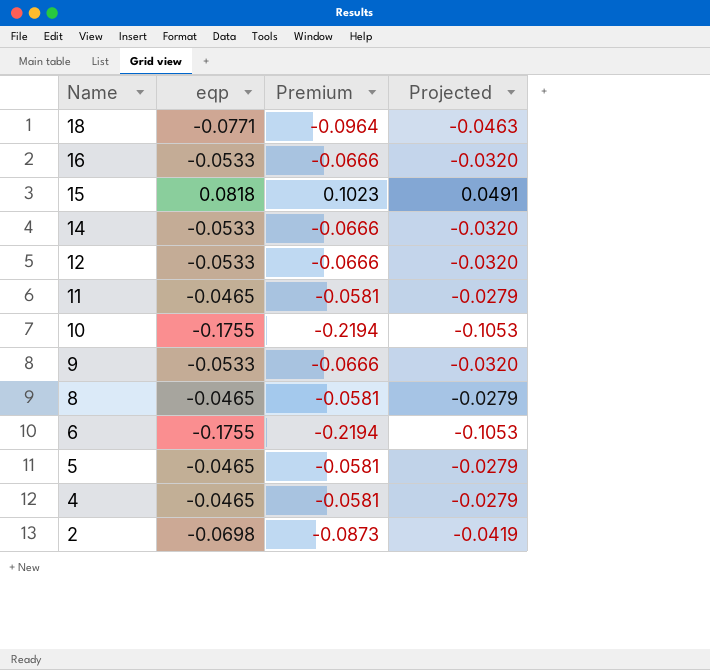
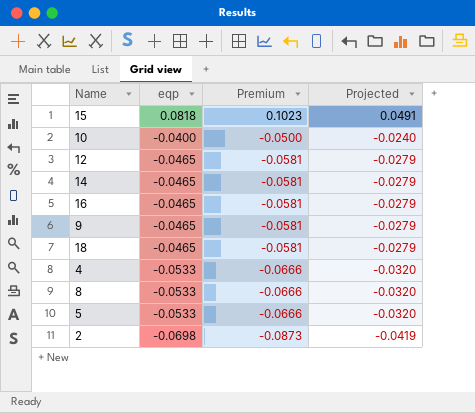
row order: Name descending -> eqp descending
row 11: -0.0465 | -0.0581 | -0.0279 -> none
row 6: -0.1755 | -0.2194 | -0.1053 -> none
10 | eqp: -0.1755 -> -0.0400
10 | Premium: -0.2194 -> -0.0500
10 | Projected: -0.1053 -> -0.0240
12 | eqp: -0.0533 -> -0.0465
12 | Premium: -0.0666 -> -0.0581
12 | Projected: -0.0320 -> -0.0279
14 | eqp: -0.0533 -> -0.0465
14 | Premium: -0.0666 -> -0.0581
14 | Projected: -0.0320 -> -0.0279
16 | eqp: -0.0533 -> -0.0465
16 | Premium: -0.0666 -> -0.0581
16 | Projected: -0.0320 -> -0.0279
9 | eqp: -0.0533 -> -0.0465
9 | Premium: -0.0666 -> -0.0581
9 | Projected: -0.0320 -> -0.0279
18 | eqp: -0.0771 -> -0.0465
18 | Premium: -0.0964 -> -0.0581
18 | Projected: -0.0463 -> -0.0279
4 | eqp: -0.0465 -> -0.0533
4 | Premium: -0.0581 -> -0.0666
4 | Projected: -0.0279 -> -0.0320
8 | eqp: -0.0465 -> -0.0533
8 | Premium: -0.0581 -> -0.0666
8 | Projected: -0.0279 -> -0.0320
5 | eqp: -0.0465 -> -0.0533
5 | Premium: -0.0581 -> -0.0666
5 | Projected: -0.0279 -> -0.0320

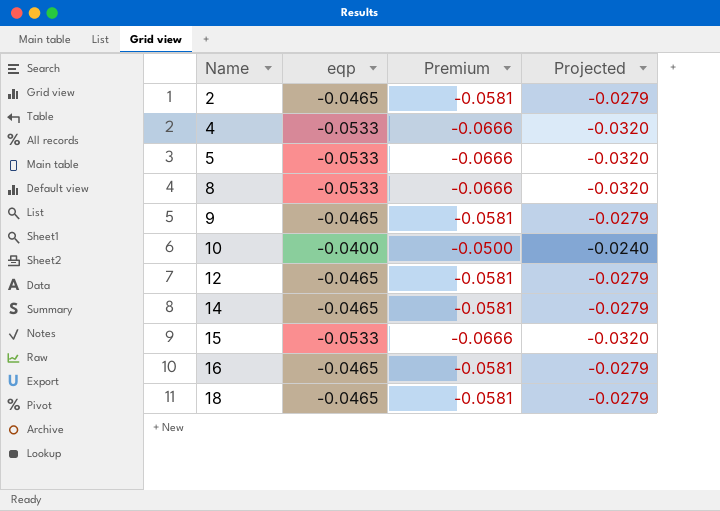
row order: eqp descending -> Name ascending
2 | eqp: -0.0698 -> -0.0465
2 | Premium: -0.0873 -> -0.0581
2 | Projected: -0.0419 -> -0.0279
15 | eqp: 0.0818 -> -0.0533
15 | Premium: 0.1023 -> -0.0666
15 | Projected: 0.0491 -> -0.0320

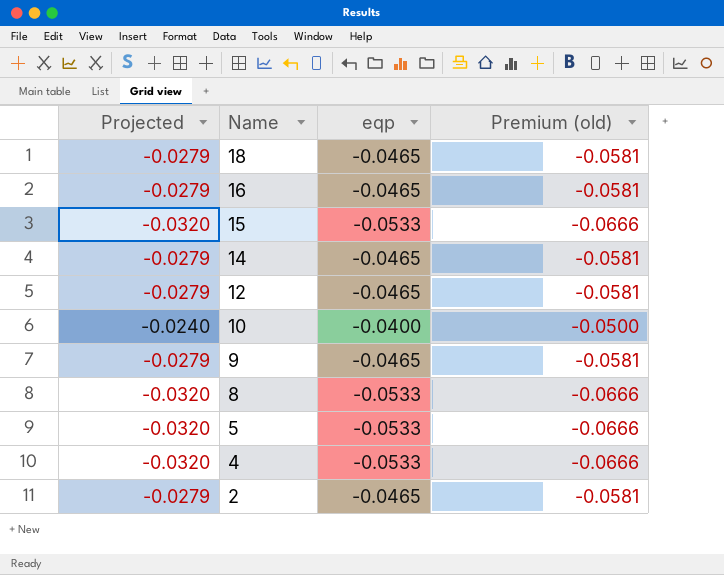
row order: Name ascending -> Name descending
column Projected | position: 4 -> 1
column name: Premium -> Premium (old)

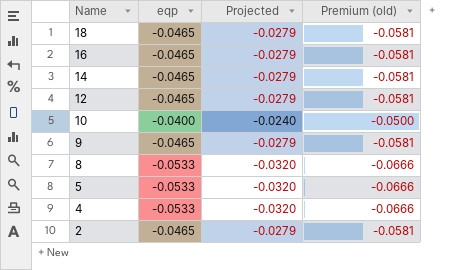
column Projected | position: 1 -> 3
row 15: -0.0320 | -0.0533 | -0.0666 -> none

